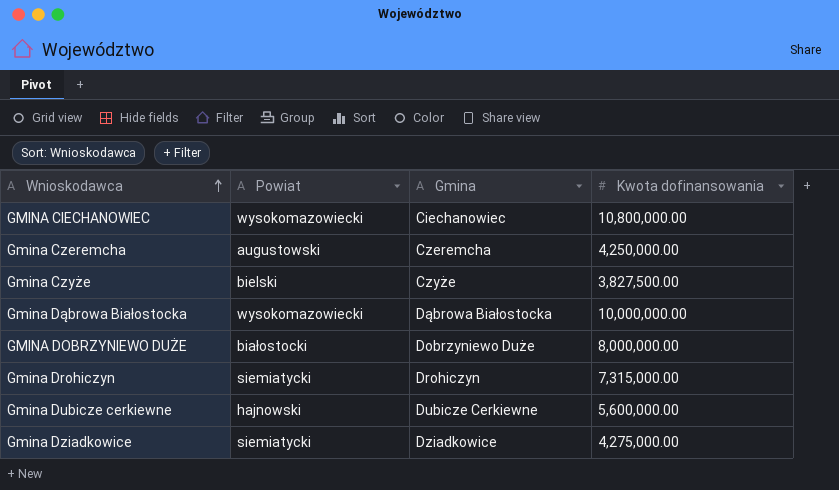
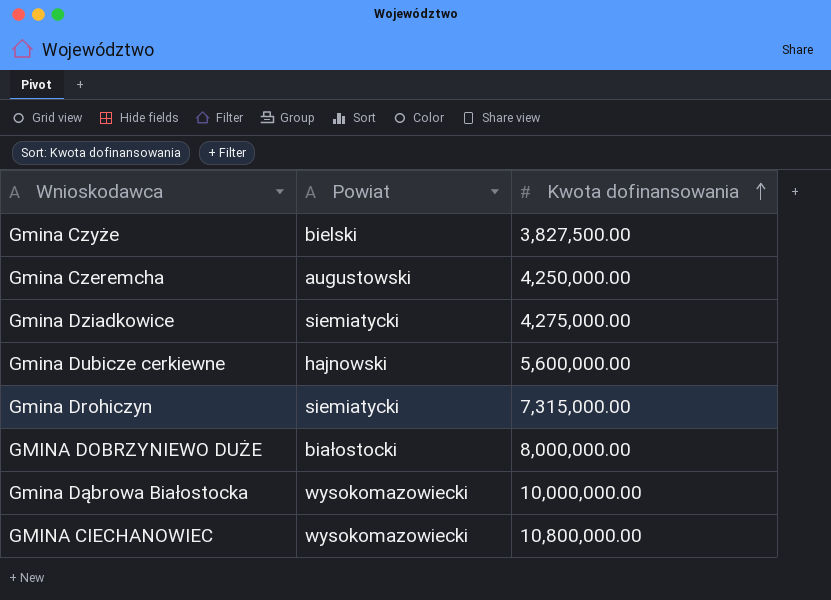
row order: Wnioskodawca ascending -> Kwota dofinansowania ascending
column Gmina | position: 3 -> none

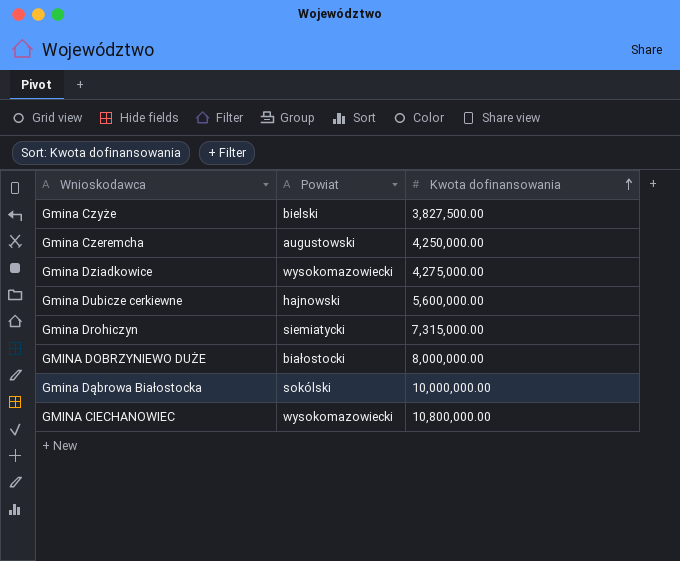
Gmina Dziadkowice | Powiat: siemiatycki -> wysokomazowiecki
Gmina Dąbrowa Białostocka | Powiat: wysokomazowiecki -> sokólski

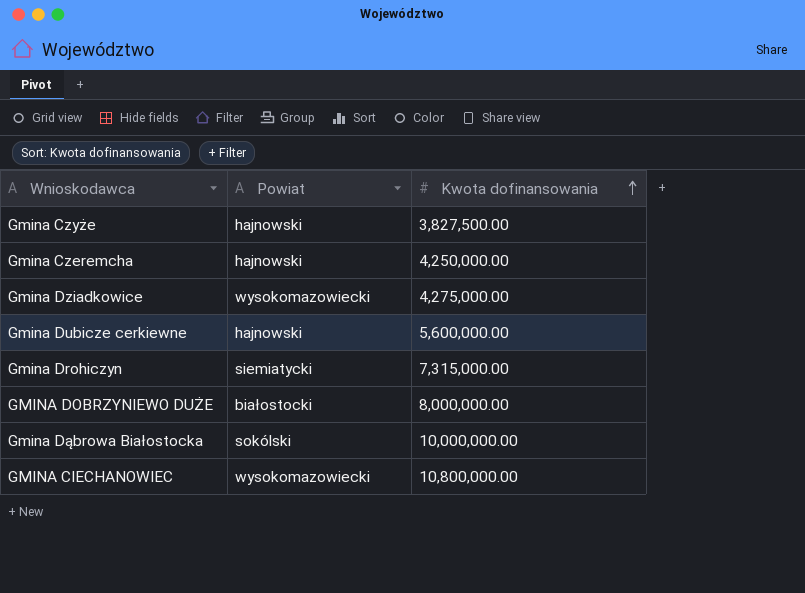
Gmina Czyże | Powiat: bielski -> hajnowski
Gmina Czeremcha | Powiat: augustowski -> hajnowski

